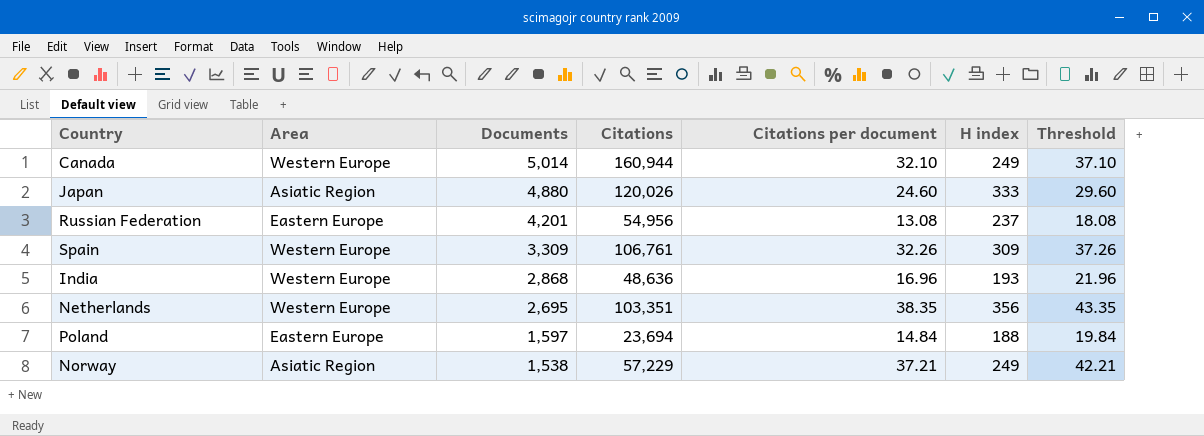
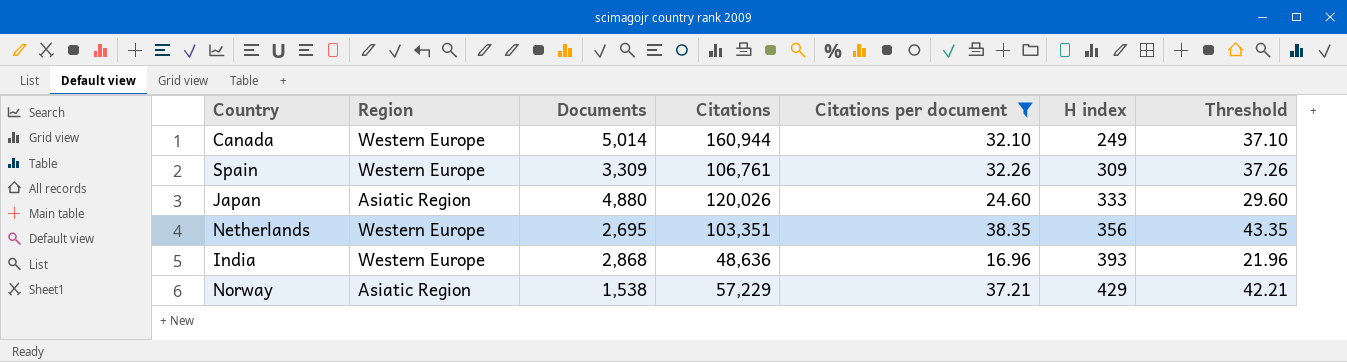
filter: none -> Citations per document >= 16.96
row order: Documents descending -> H index ascending
column name: Area -> Region
India | H index: 193 -> 393
Norway | H index: 249 -> 429

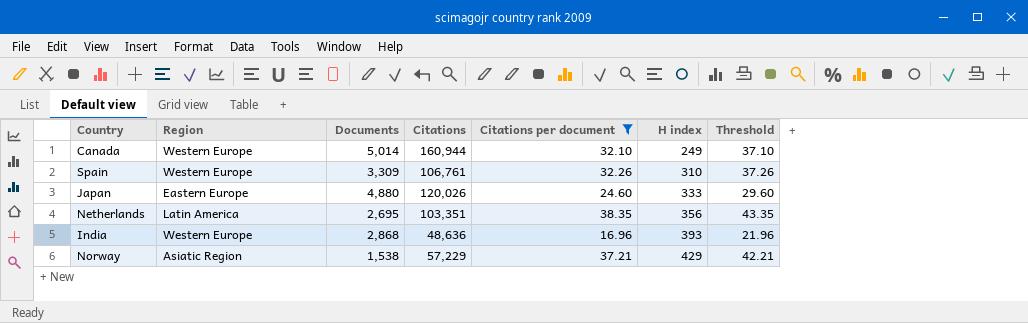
Spain | H index: 309 -> 310
Japan | Region: Asiatic Region -> Eastern Europe
Netherlands | Region: Western Europe -> Latin America

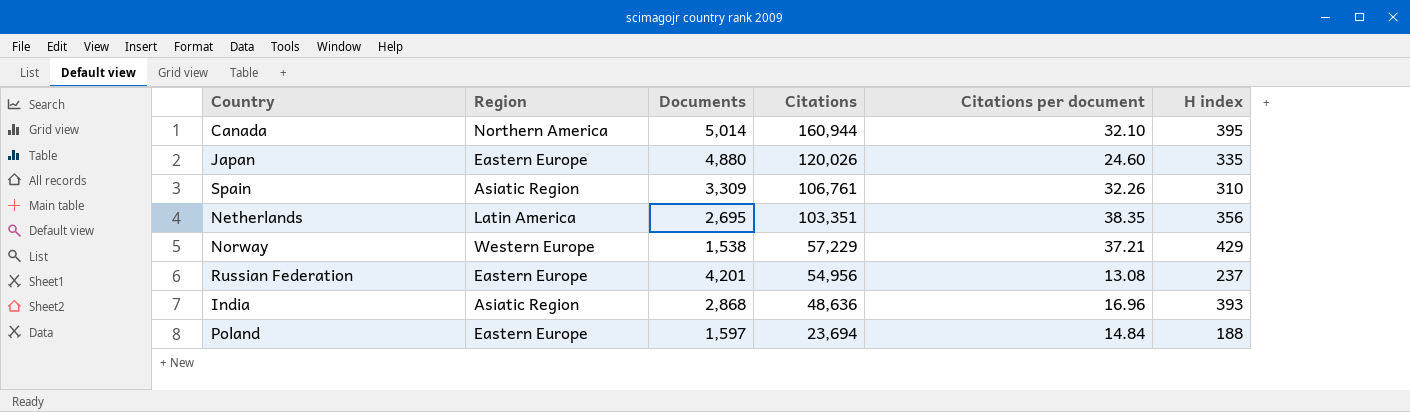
filter: Citations per document >= 16.96 -> none
row order: H index ascending -> Citations descending
column Threshold | formula: [Citations per document] + 5 -> none
Canada | Region: Western Europe -> Northern America
Canada | H index: 249 -> 395
Japan | H index: 333 -> 335
Spain | Region: Western Europe -> Asiatic Region
Norway | Region: Asiatic Region -> Western Europe
India | Region: Western Europe -> Asiatic Region

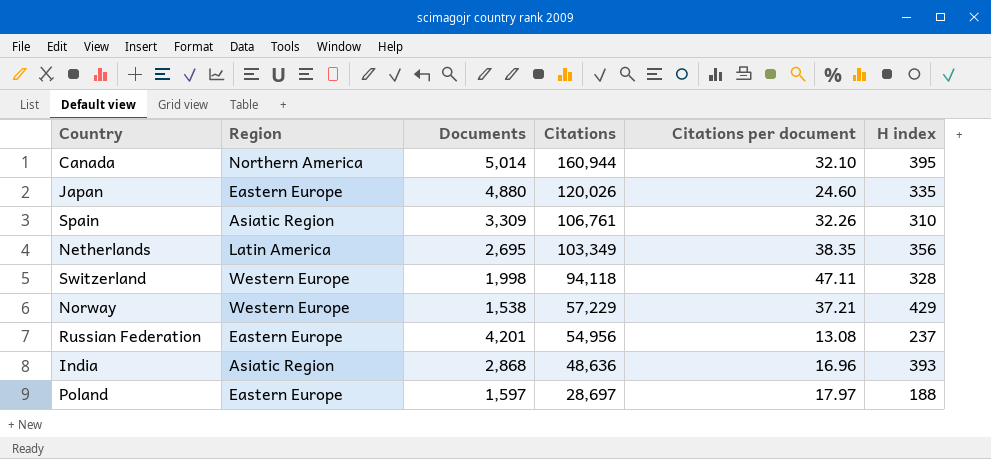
Netherlands | Citations: 103,351 -> 103,349
row Switzerland: none -> Western Europe | 1,998 | 94,118 | 47.11 | 328
Poland | Citations: 23,694 -> 28,697
Poland | Citations per document: 14.84 -> 17.97

